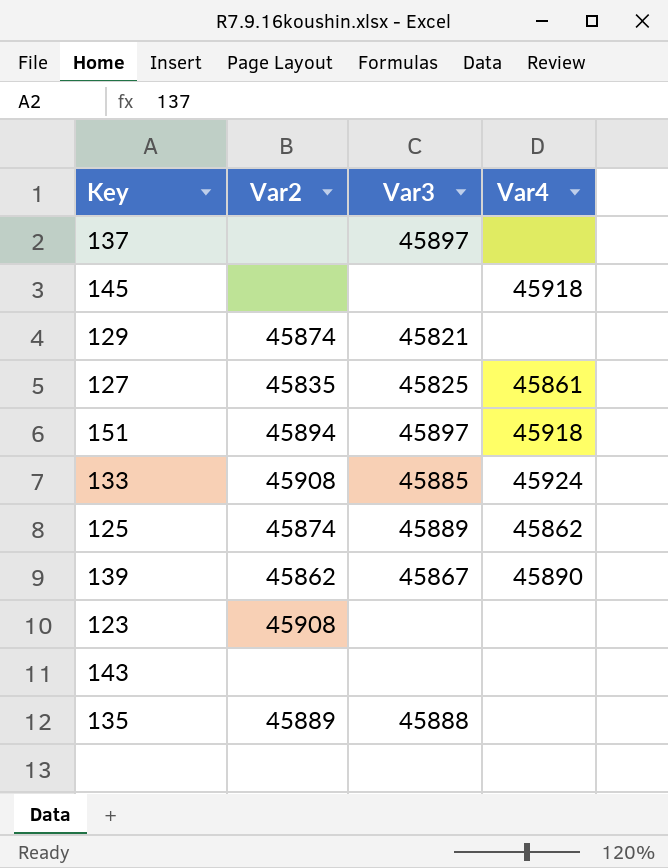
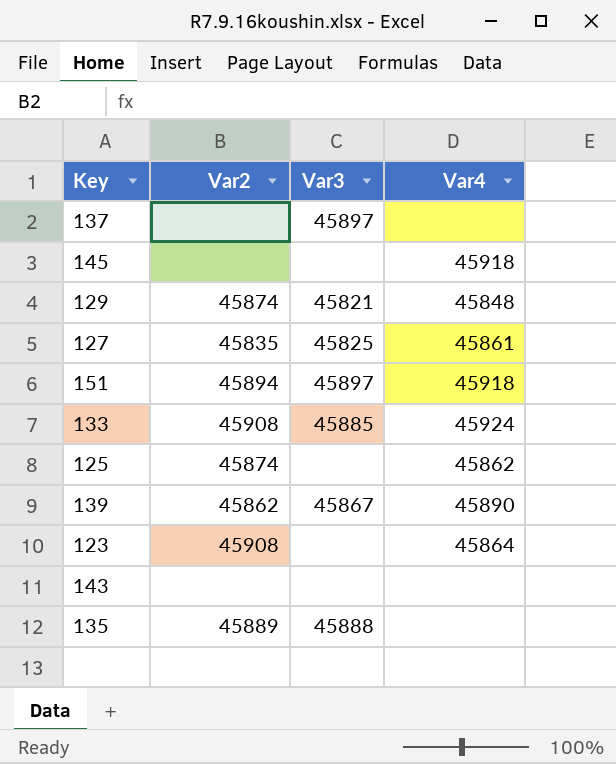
129 | Var4: none -> 45848
125 | Var3: 45889 -> none
123 | Var4: none -> 45864

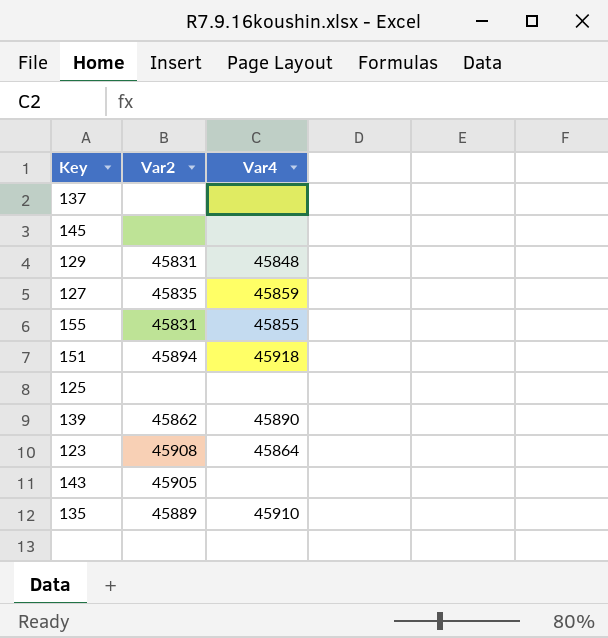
column Var3 | position: 3 -> none
row 133: 45908 | 45885 | 45924 -> none
145 | Var4: 45918 -> none
129 | Var2: 45874 -> 45831
127 | Var4: 45861 -> 45859
row 155: none -> 45831 | 45855
125 | Var2: 45874 -> none
125 | Var4: 45862 -> none
143 | Var2: none -> 45905
135 | Var4: none -> 45910

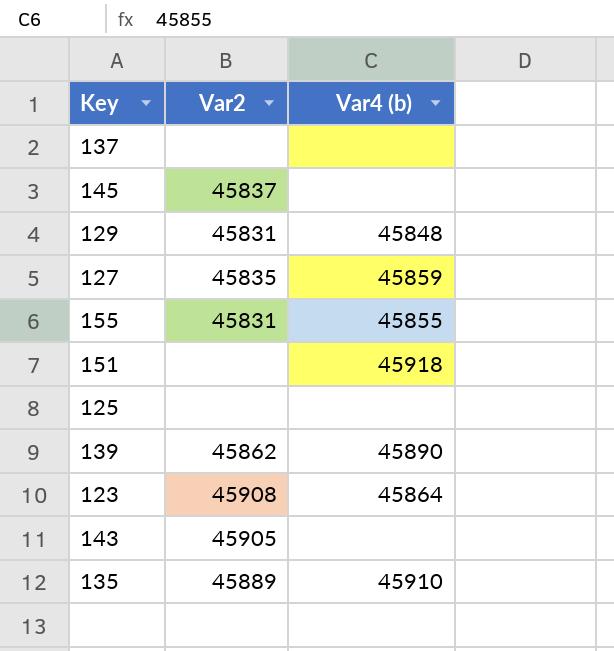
column name: Var4 -> Var4 (b)
145 | Var2: none -> 45837
151 | Var2: 45894 -> none

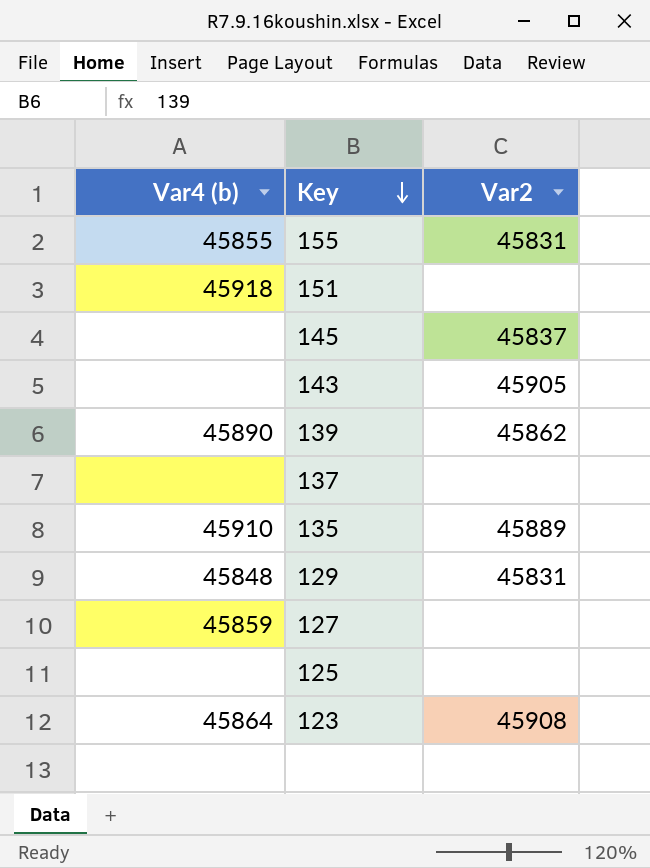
row order: none -> Key descending
column Var4 (b) | position: 3 -> 1
127 | Var2: 45835 -> none

